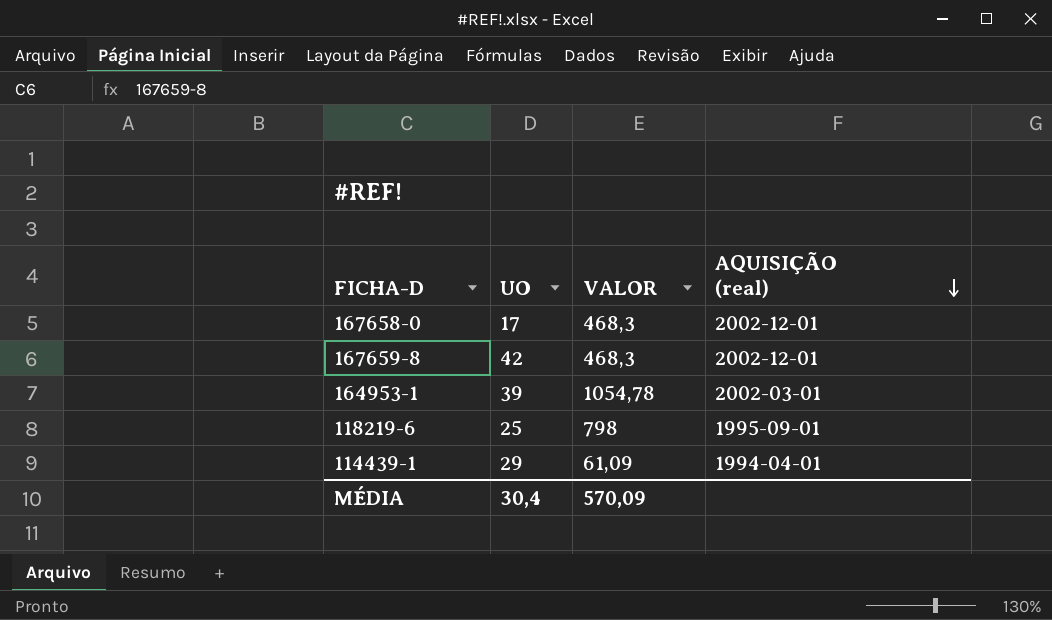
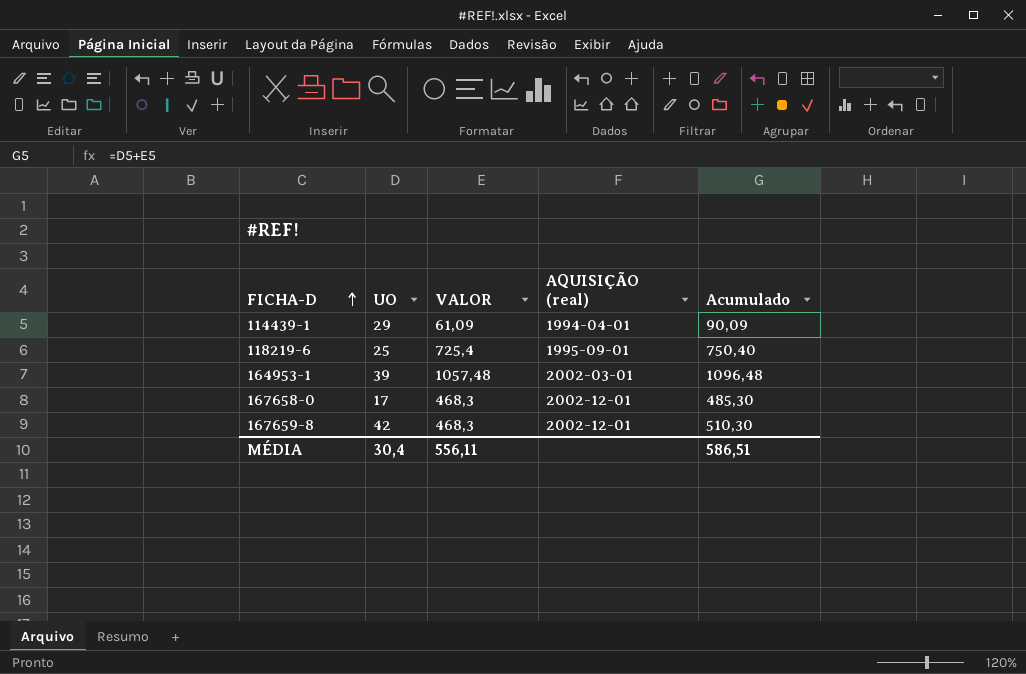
row order: AQUISIÇÃO (real) descending -> FICHA-D ascending
column Acumulado | formula: none -> [UO] + [VALOR]
118219-6 | VALOR: 798 -> 725,4
164953-1 | VALOR: 1054,78 -> 1057,48
MÉDIA | VALOR: 570,09 -> 556,11

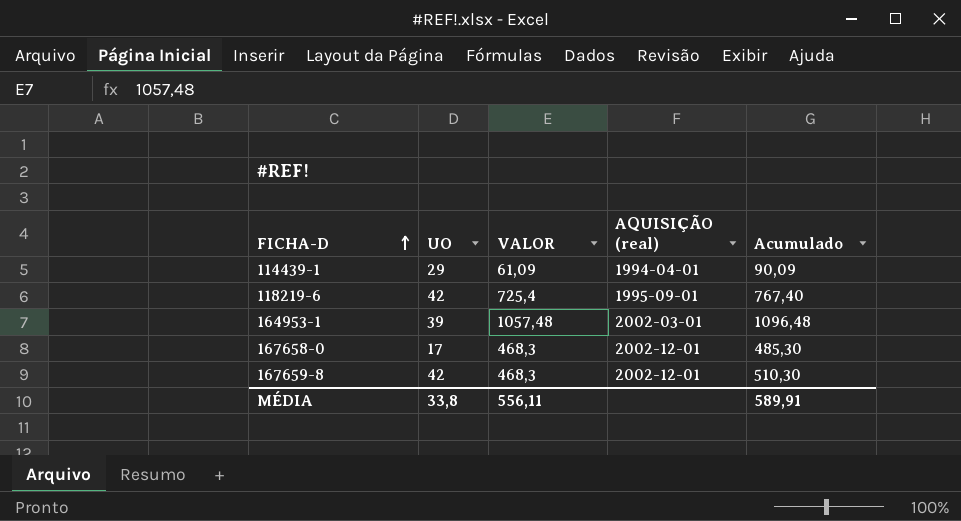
118219-6 | UO: 25 -> 42
118219-6 | Acumulado: 750,40 -> 767,40
MÉDIA | UO: 30,4 -> 33,8
MÉDIA | Acumulado: 586,51 -> 589,91

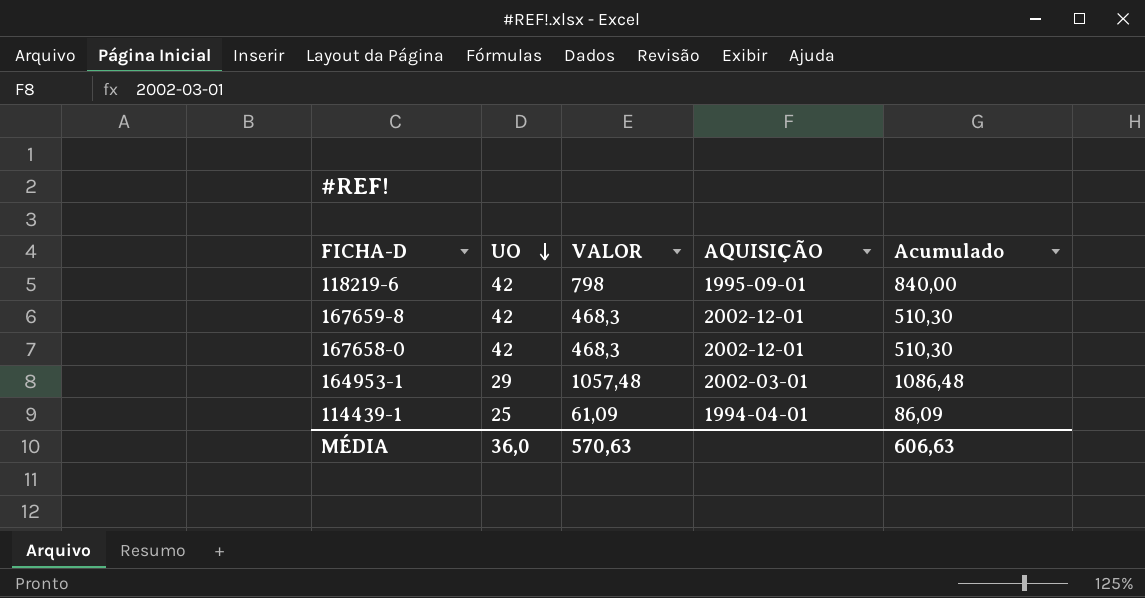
row order: FICHA-D ascending -> UO descending
column name: AQUISIÇÃO (real) -> AQUISIÇÃO
118219-6 | VALOR: 725,4 -> 798
118219-6 | Acumulado: 767,40 -> 840,00
167658-0 | UO: 17 -> 42
167658-0 | Acumulado: 485,30 -> 510,30
164953-1 | UO: 39 -> 29
164953-1 | Acumulado: 1096,48 -> 1086,48
114439-1 | UO: 29 -> 25
114439-1 | Acumulado: 90,09 -> 86,09
MÉDIA | UO: 33,8 -> 36,0
MÉDIA | VALOR: 556,11 -> 570,63
MÉDIA | Acumulado: 589,91 -> 606,63

